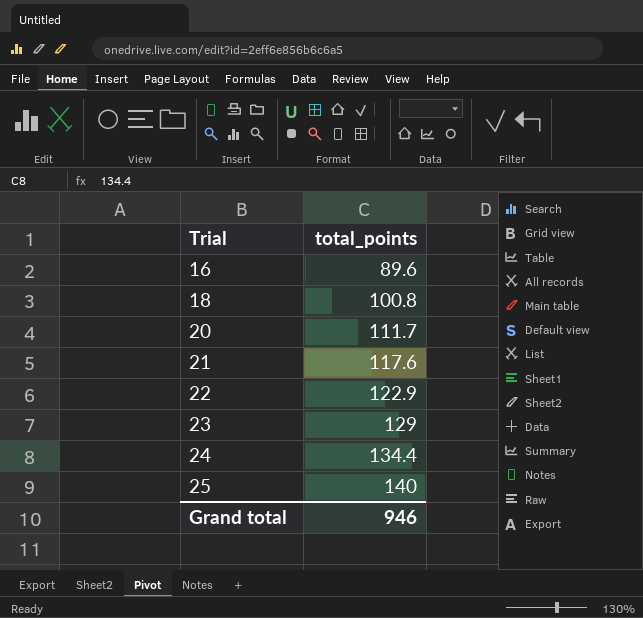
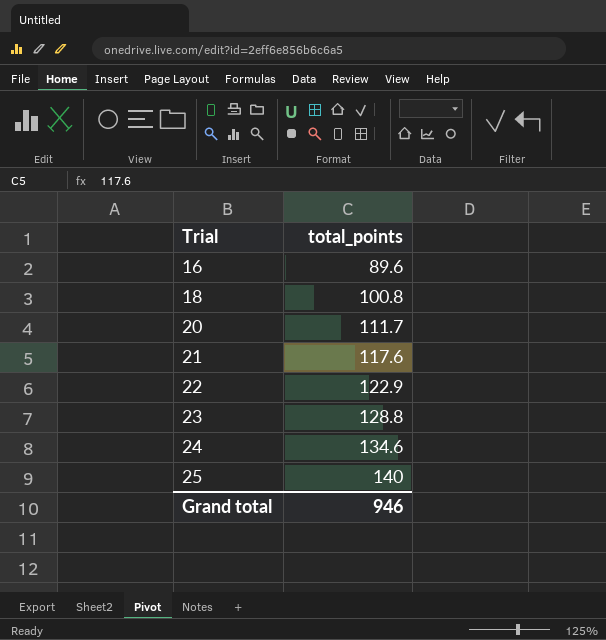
23 | total_points: 129 -> 128.8
24 | total_points: 134.4 -> 134.6

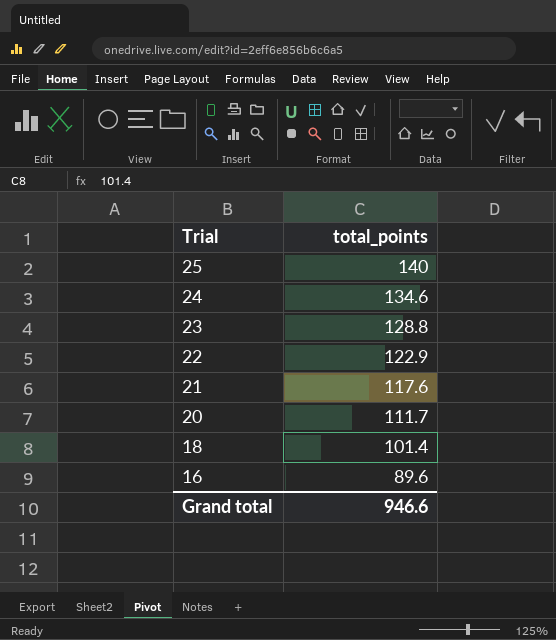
row order: Trial ascending -> Trial descending
18 | total_points: 100.8 -> 101.4
Grand total | total_points: 946 -> 946.6

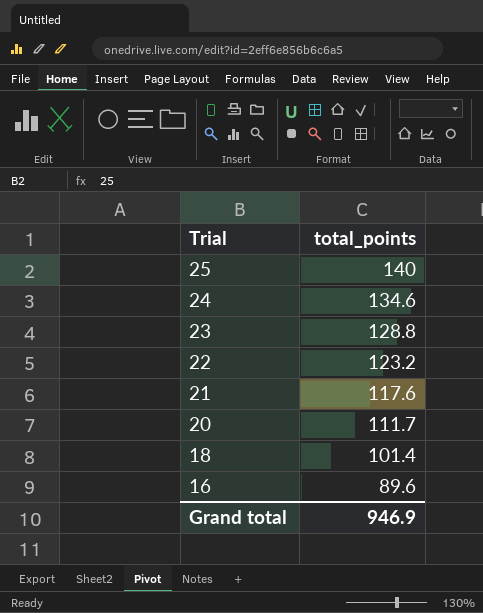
22 | total_points: 122.9 -> 123.2
Grand total | total_points: 946.6 -> 946.9

